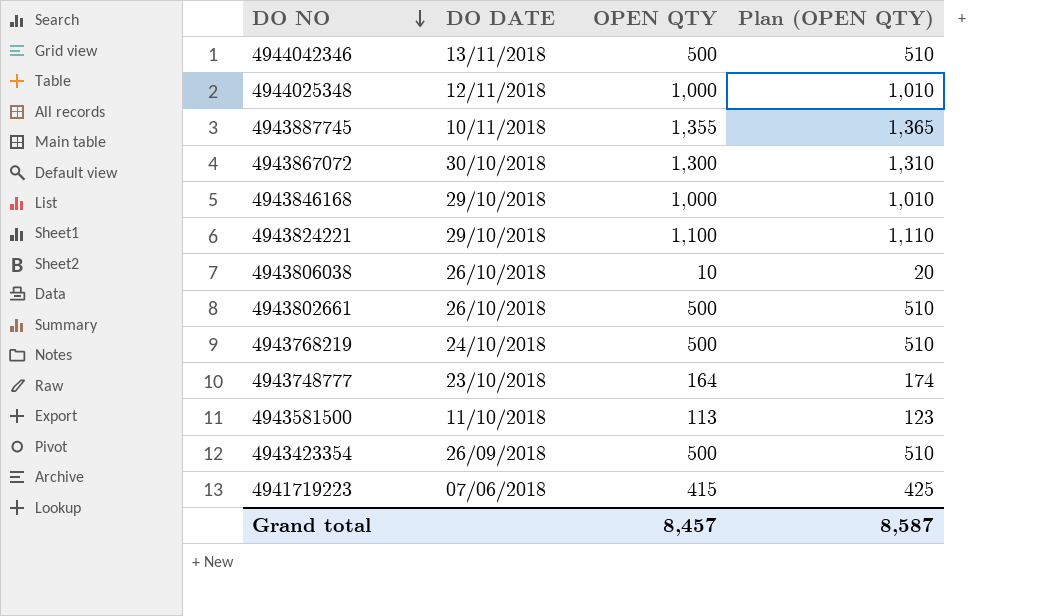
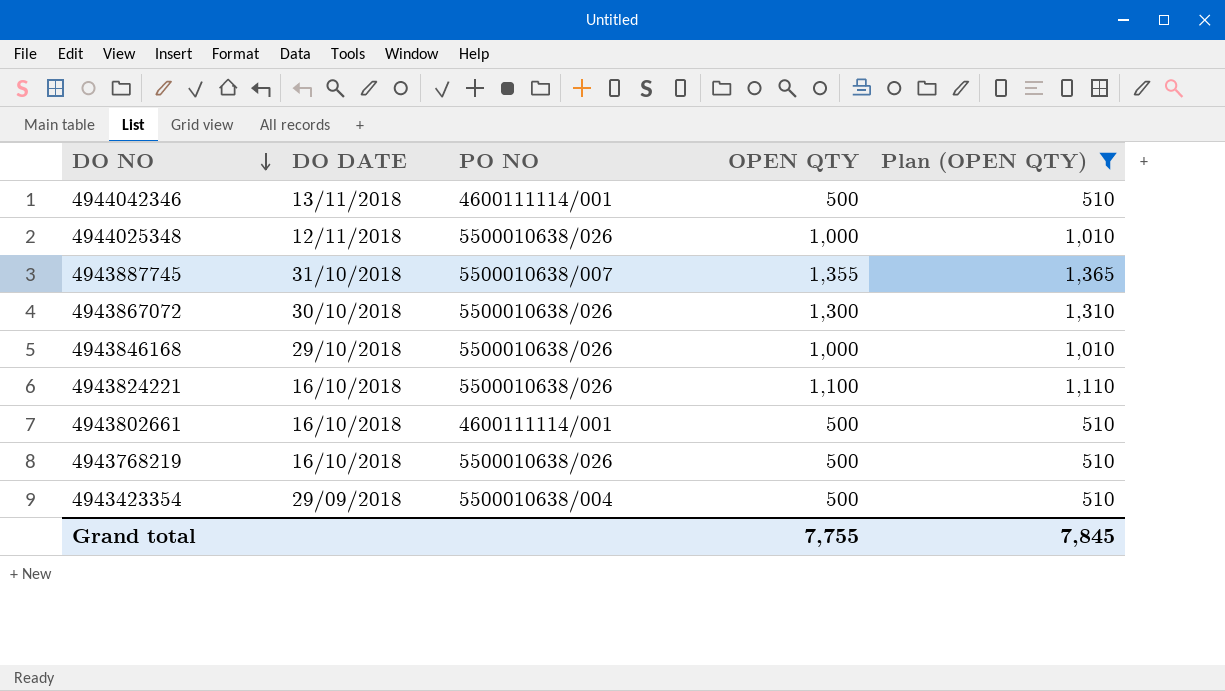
filter: none -> Plan (OPEN QTY) >= 510
column PO NO | position: none -> 3
4943887745 | DO DATE: 10/11/2018 -> 31/10/2018
4943824221 | DO DATE: 29/10/2018 -> 16/10/2018
4943802661 | DO DATE: 26/10/2018 -> 16/10/2018
4943768219 | DO DATE: 24/10/2018 -> 16/10/2018
4943423354 | DO DATE: 26/09/2018 -> 29/09/2018
Grand total | OPEN QTY: 8,457 -> 7,755
Grand total | Plan (OPEN QTY): 8,587 -> 7,845

